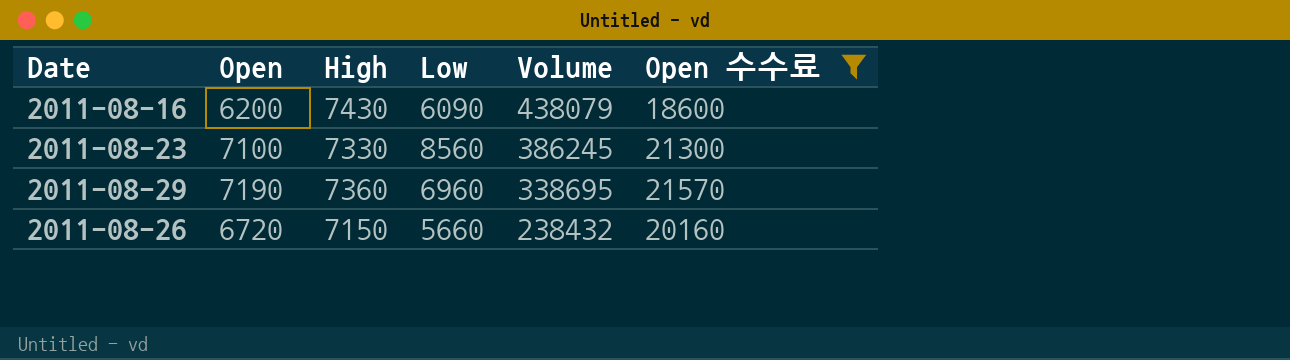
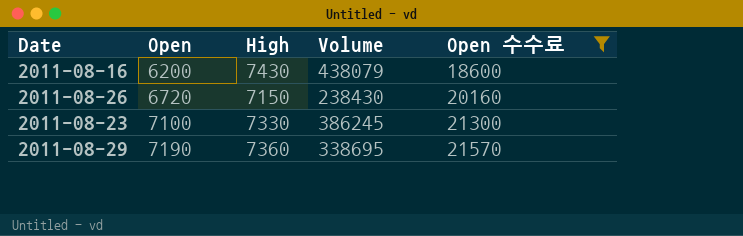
row order: Volume descending -> Open ascending
column Low | position: 4 -> none
2011-08-26 | Volume: 238432 -> 238430

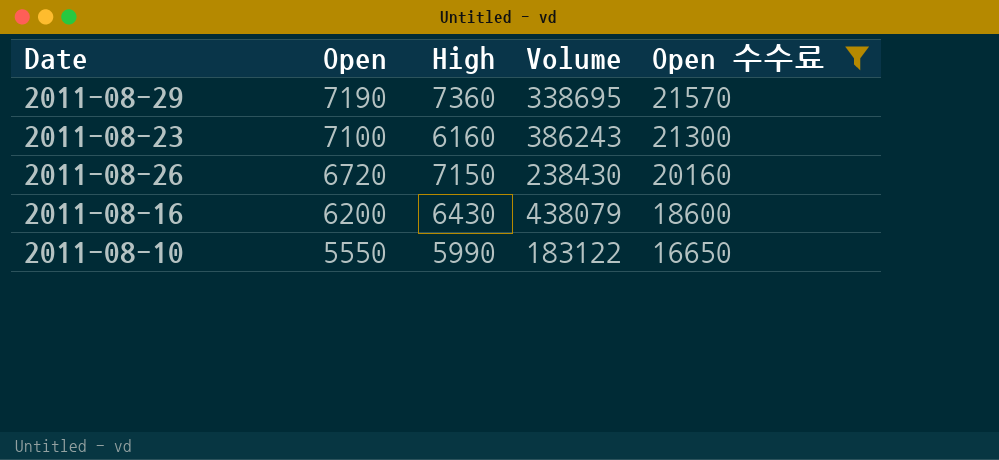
row order: Open ascending -> Open descending
2011-08-23 | High: 7330 -> 6160
2011-08-23 | Volume: 386245 -> 386243
2011-08-16 | High: 7430 -> 6430
row 2011-08-10: none -> 5550 | 5990 | 183122 | 16650

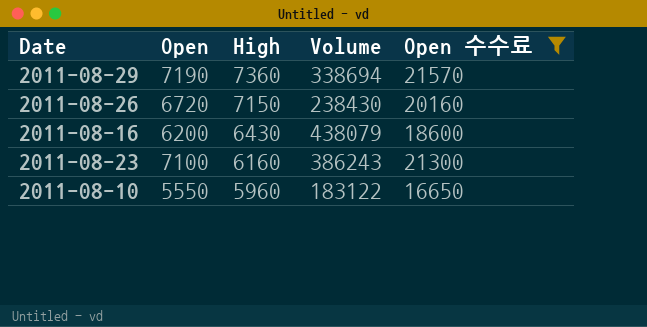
row order: Open descending -> High descending
2011-08-29 | Volume: 338695 -> 338694
2011-08-10 | High: 5990 -> 5960

